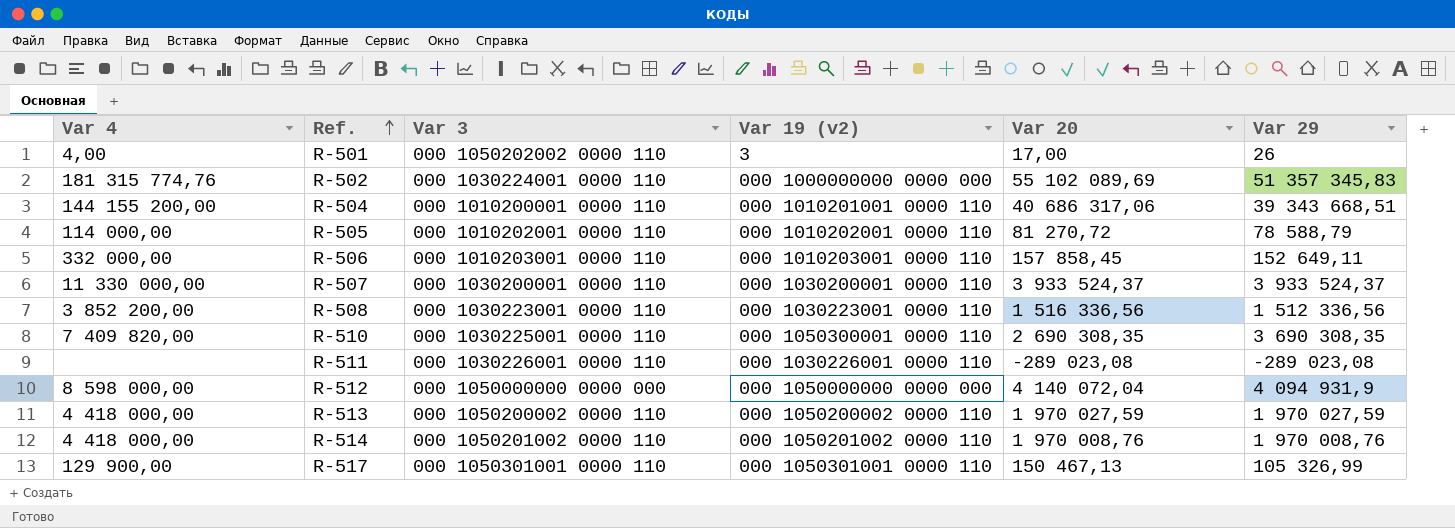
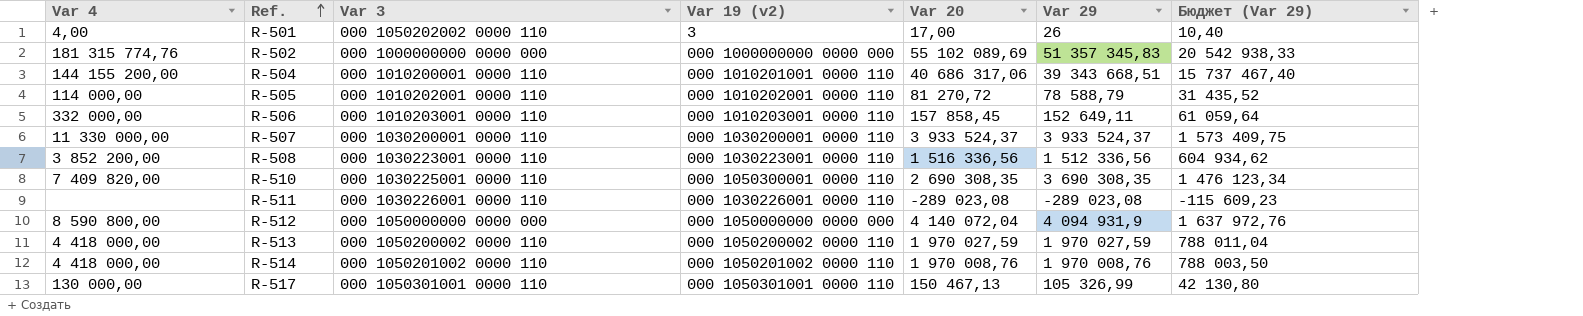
column Бюджет (Var 29) | formula: none -> [Var 29] * 0,4
R-502 | Var 3: 000 1030224001 0000 110 -> 000 1000000000 0000 000
R-512 | Var 4: 8 598 000,00 -> 8 590 800,00
R-517 | Var 4: 129 900,00 -> 130 000,00

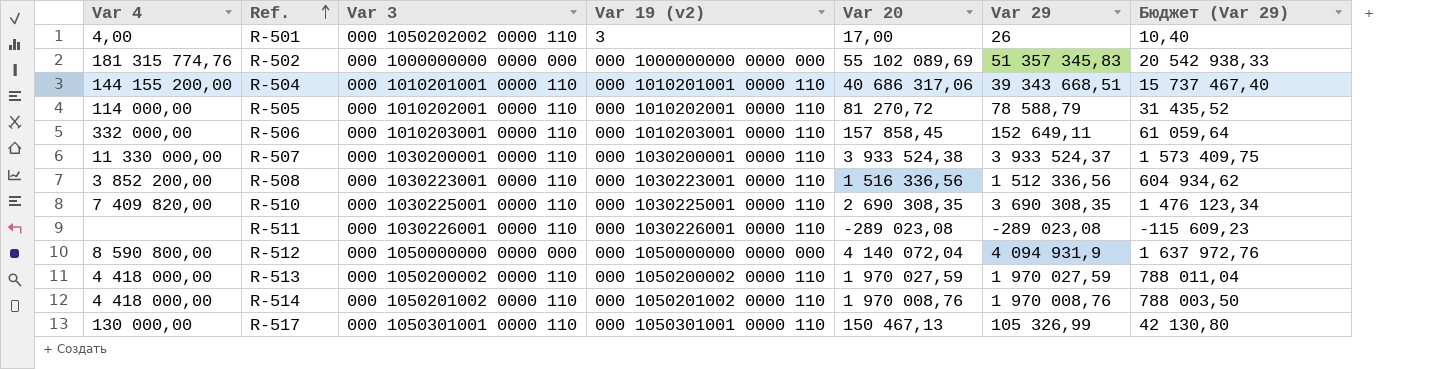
R-504 | Var 3: 000 1010200001 0000 110 -> 000 1010201001 0000 110
R-507 | Var 20: 3 933 524,37 -> 3 933 524,38
R-510 | Var 19 (v2): 000 1050300001 0000 110 -> 000 1030225001 0000 110

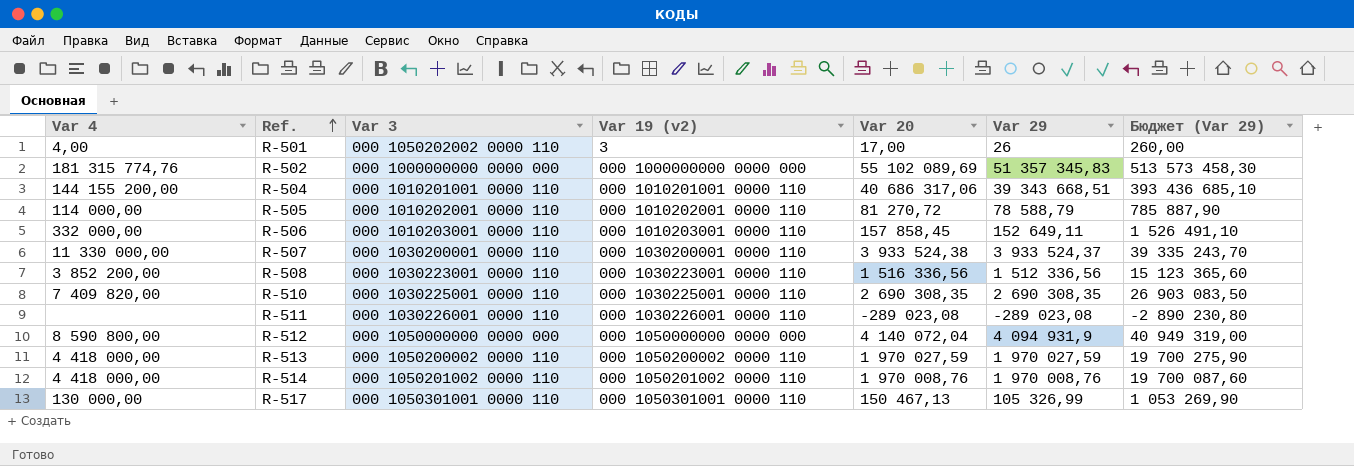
column Бюджет (Var 29) | formula: [Var 29] * 0,4 -> [Var 29] * 10
R-510 | Var 29: 3 690 308,35 -> 2 690 308,35

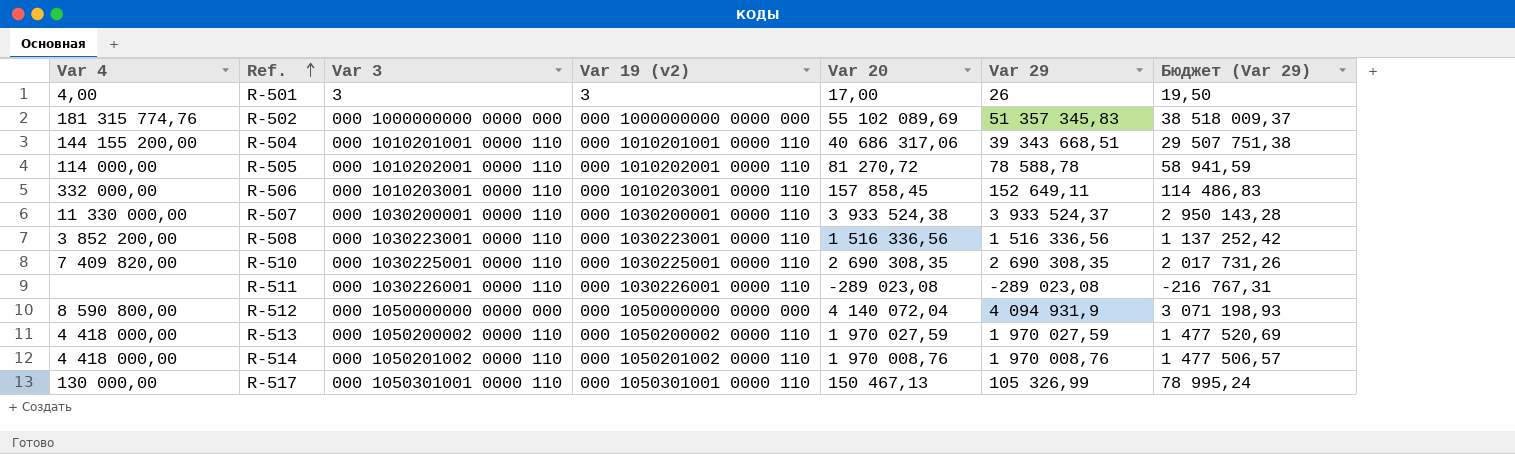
column Бюджет (Var 29) | formula: [Var 29] * 10 -> [Var 29] * 0,75
R-501 | Var 3: 000 1050202002 0000 110 -> 3
R-505 | Var 29: 78 588,79 -> 78 588,78
R-508 | Var 29: 1 512 336,56 -> 1 516 336,56

